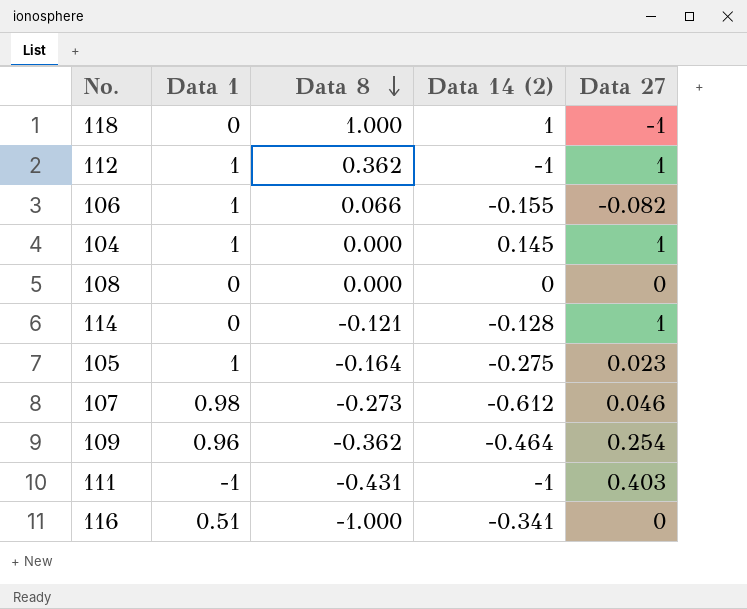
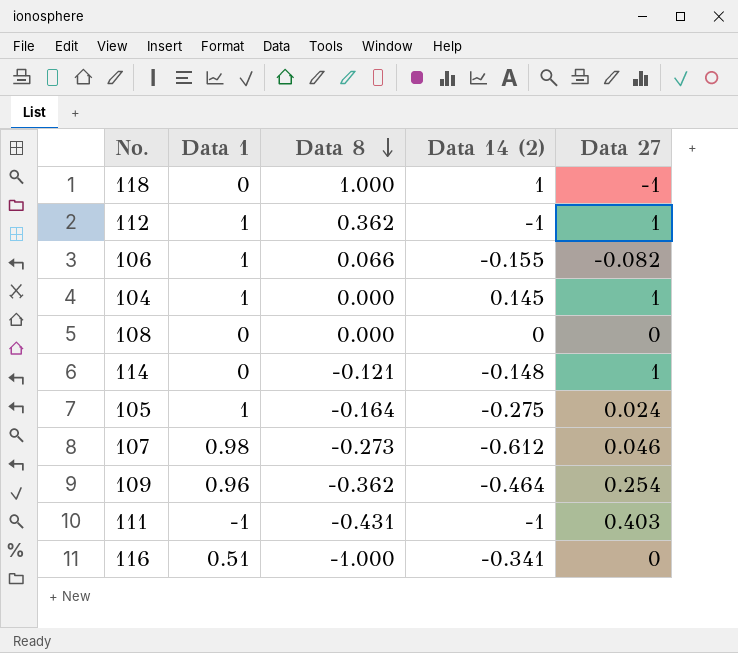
114 | Data 14 (2): -0.128 -> -0.148
105 | Data 27: 0.023 -> 0.024

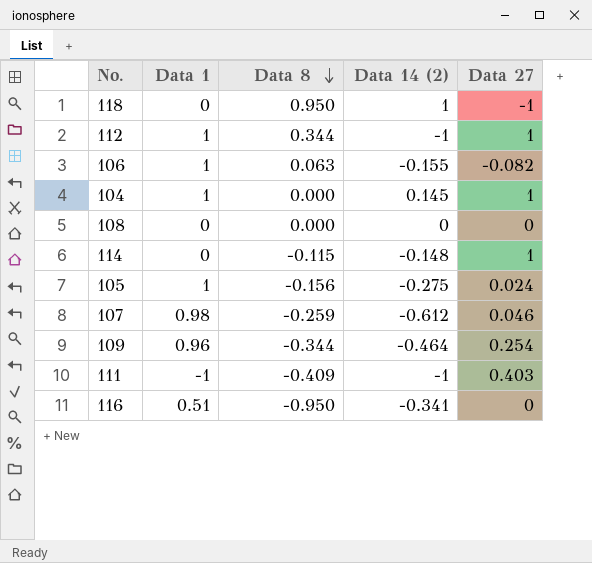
118 | Data 8: 1.000 -> 0.950
112 | Data 8: 0.362 -> 0.344
106 | Data 8: 0.066 -> 0.063
114 | Data 8: -0.121 -> -0.115
105 | Data 8: -0.164 -> -0.156
107 | Data 8: -0.273 -> -0.259
109 | Data 8: -0.362 -> -0.344
111 | Data 8: -0.431 -> -0.409
116 | Data 8: -1.000 -> -0.950

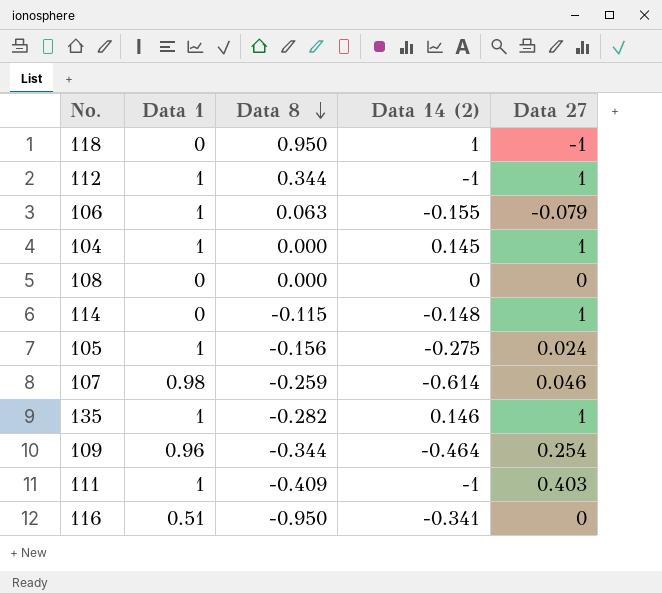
106 | Data 27: -0.082 -> -0.079
107 | Data 14 (2): -0.612 -> -0.614
row 135: none -> 1 | -0.282 | 0.146 | 1
111 | Data 1: -1 -> 1

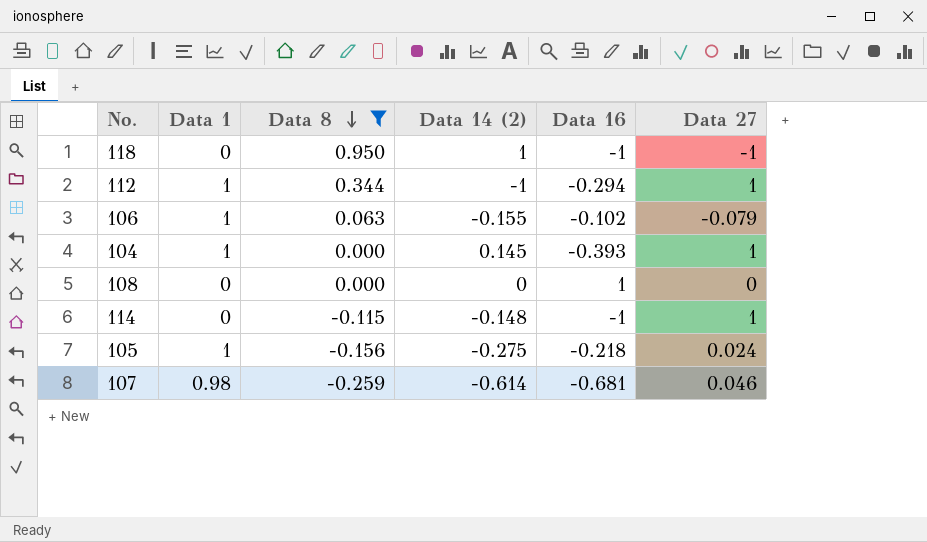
filter: none -> Data 8 >= -0.259
column Data 16 | position: none -> 5

